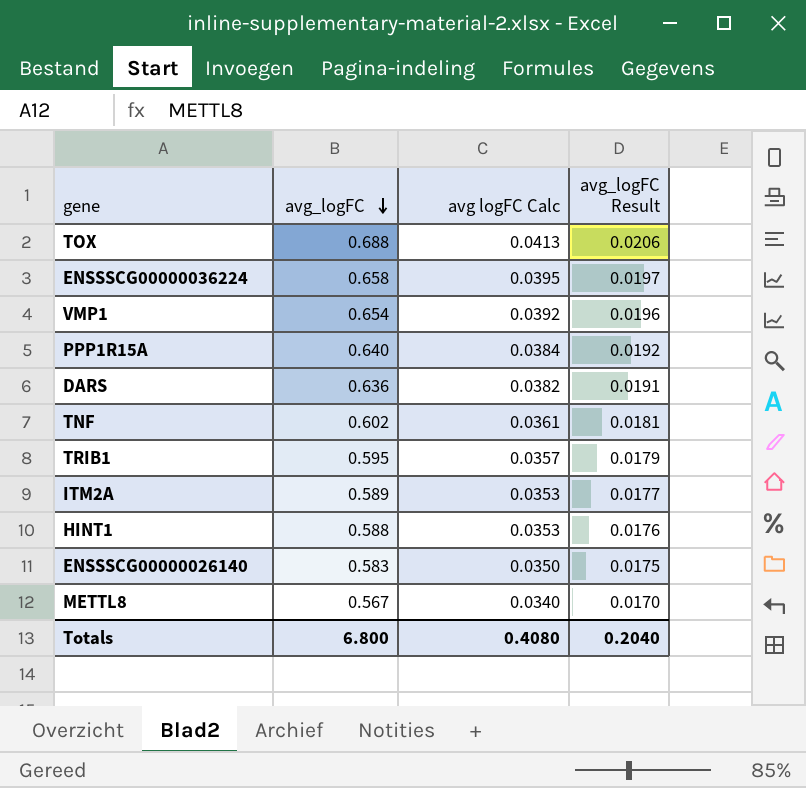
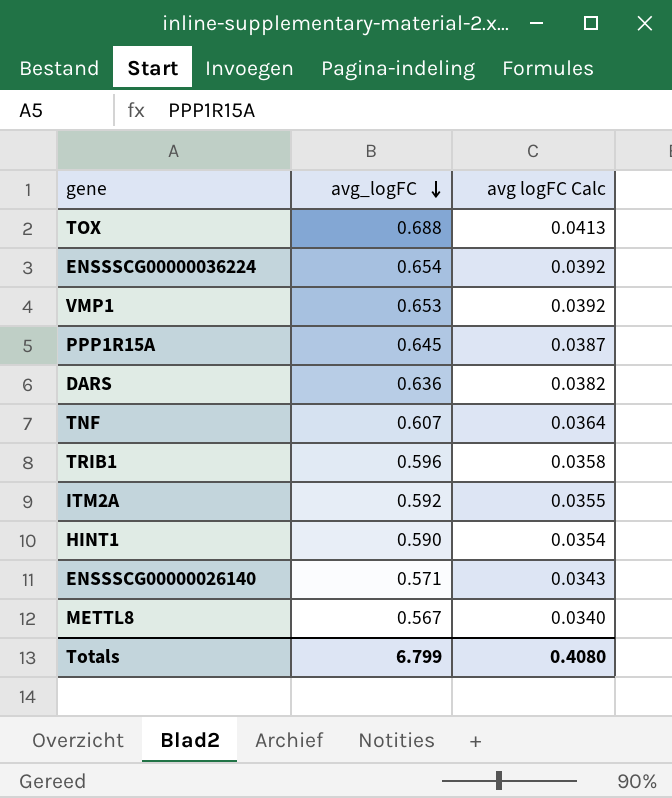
column avg_logFC Result | formula: [avg_logFC] * 0.03 -> none
ENSSSCG00000036224 | avg_logFC: 0.658 -> 0.654
ENSSSCG00000036224 | avg logFC Calc: 0.0395 -> 0.0392
VMP1 | avg_logFC: 0.654 -> 0.653
PPP1R15A | avg_logFC: 0.640 -> 0.645
PPP1R15A | avg logFC Calc: 0.0384 -> 0.0387
TNF | avg_logFC: 0.602 -> 0.607
TNF | avg logFC Calc: 0.0361 -> 0.0364
TRIB1 | avg_logFC: 0.595 -> 0.596
TRIB1 | avg logFC Calc: 0.0357 -> 0.0358
ITM2A | avg_logFC: 0.589 -> 0.592
ITM2A | avg logFC Calc: 0.0353 -> 0.0355
HINT1 | avg_logFC: 0.588 -> 0.590
HINT1 | avg logFC Calc: 0.0353 -> 0.0354
ENSSSCG00000026140 | avg_logFC: 0.583 -> 0.571
ENSSSCG00000026140 | avg logFC Calc: 0.0350 -> 0.0343
Totals | avg_logFC: 6.800 -> 6.799

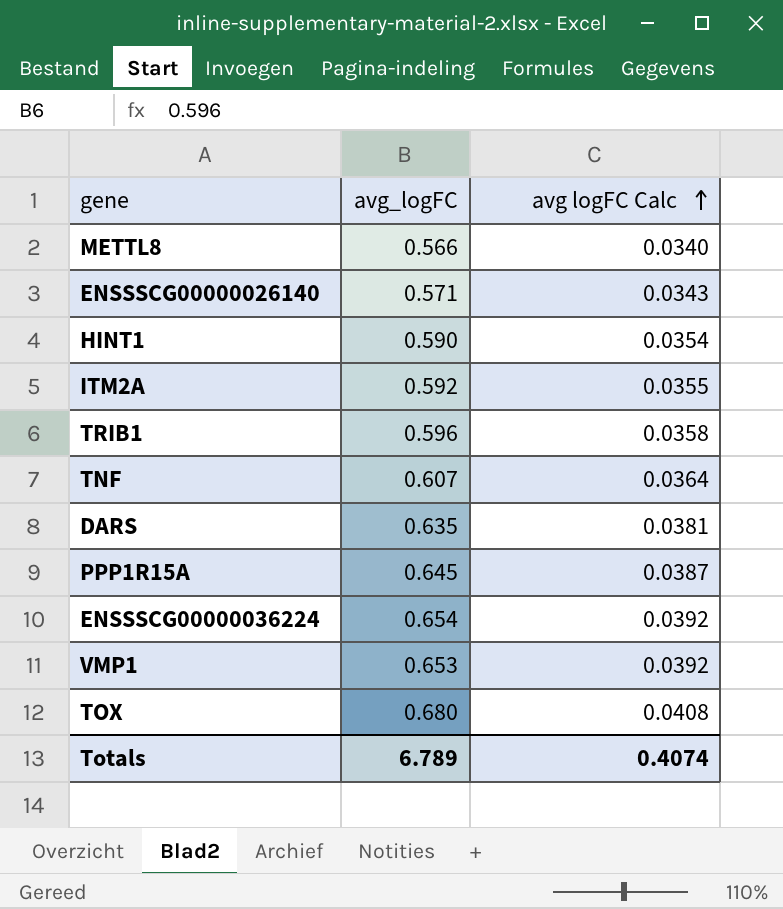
row order: avg_logFC descending -> avg logFC Calc ascending
METTL8 | avg_logFC: 0.567 -> 0.566
DARS | avg_logFC: 0.636 -> 0.635
DARS | avg logFC Calc: 0.0382 -> 0.0381
TOX | avg_logFC: 0.688 -> 0.680
TOX | avg logFC Calc: 0.0413 -> 0.0408
Totals | avg_logFC: 6.799 -> 6.789
Totals | avg logFC Calc: 0.4080 -> 0.4074

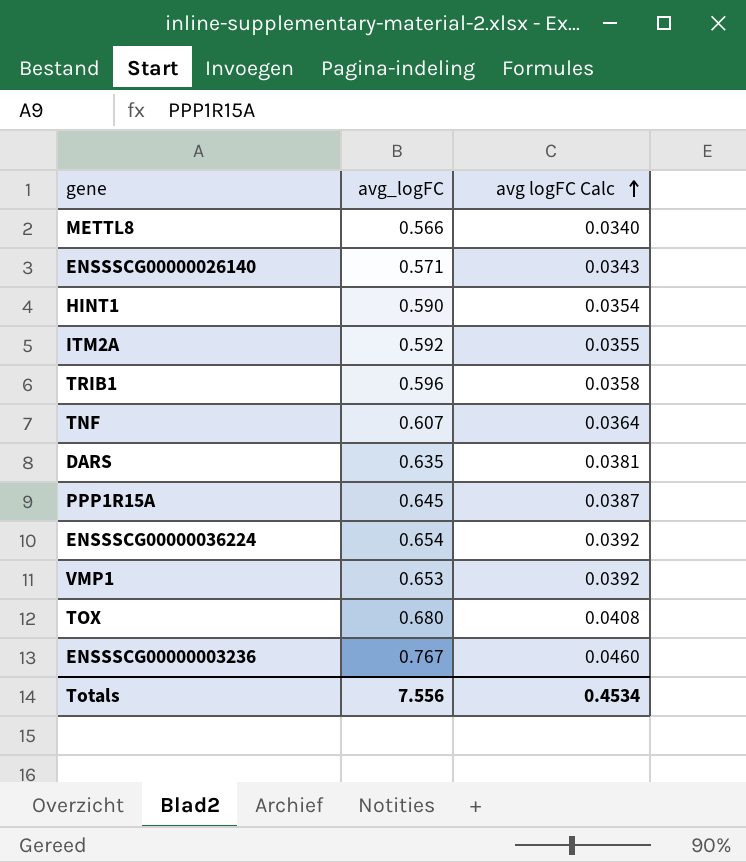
row ENSSSCG00000003236: none -> 0.767 | 0.0460
Totals | avg_logFC: 6.789 -> 7.556
Totals | avg logFC Calc: 0.4074 -> 0.4534

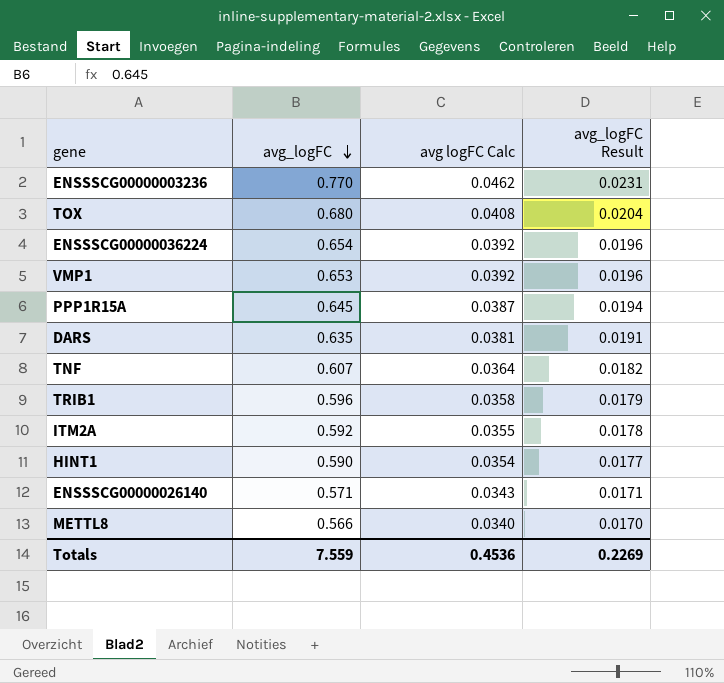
row order: avg logFC Calc ascending -> avg_logFC descending
column avg_logFC Result | formula: none -> [avg_logFC] * 0.03
ENSSSCG00000003236 | avg_logFC: 0.767 -> 0.770
ENSSSCG00000003236 | avg logFC Calc: 0.0460 -> 0.0462
Totals | avg_logFC: 7.556 -> 7.559
Totals | avg logFC Calc: 0.4534 -> 0.4536

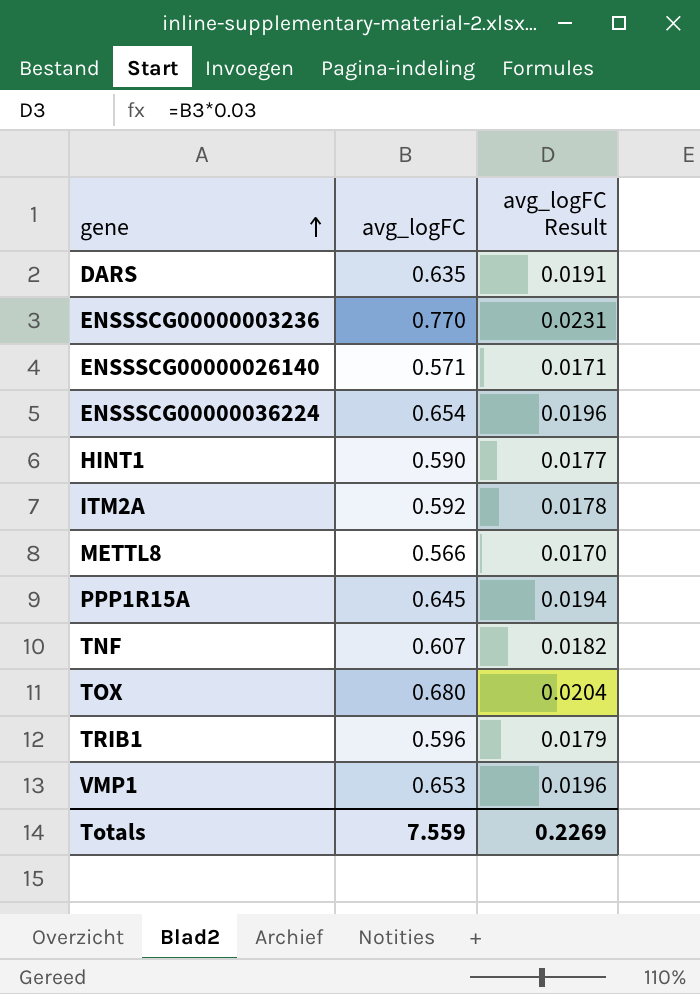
row order: avg_logFC descending -> gene ascending
column avg logFC Calc | formula: [avg_logFC] * 0.06 -> none

